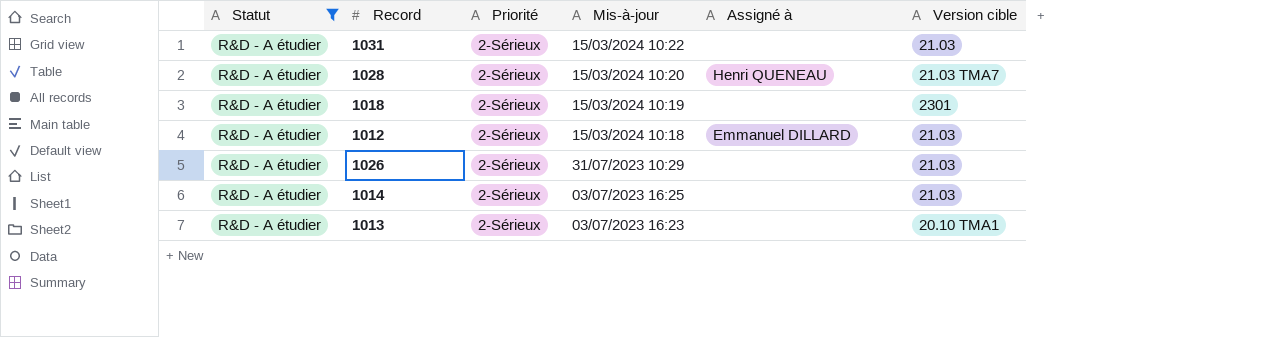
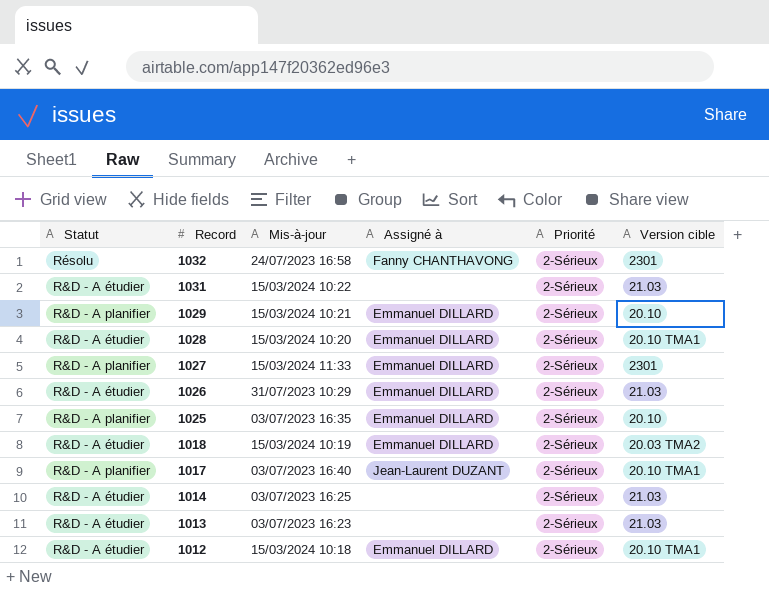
filter: Statut = R&D - A étudier -> none
row order: Mis-à-jour descending -> Record descending
column Priorité | position: 3 -> 5
1028 | Assigné à: Henri QUENEAU -> Emmanuel DILLARD
1028 | Version cible: 21.03 TMA7 -> 20.10 TMA1
1026 | Assigné à: none -> Emmanuel DILLARD
1018 | Assigné à: none -> Emmanuel DILLARD
1018 | Version cible: 2301 -> 20.03 TMA2
1013 | Version cible: 20.10 TMA1 -> 21.03
1012 | Version cible: 21.03 -> 20.10 TMA1

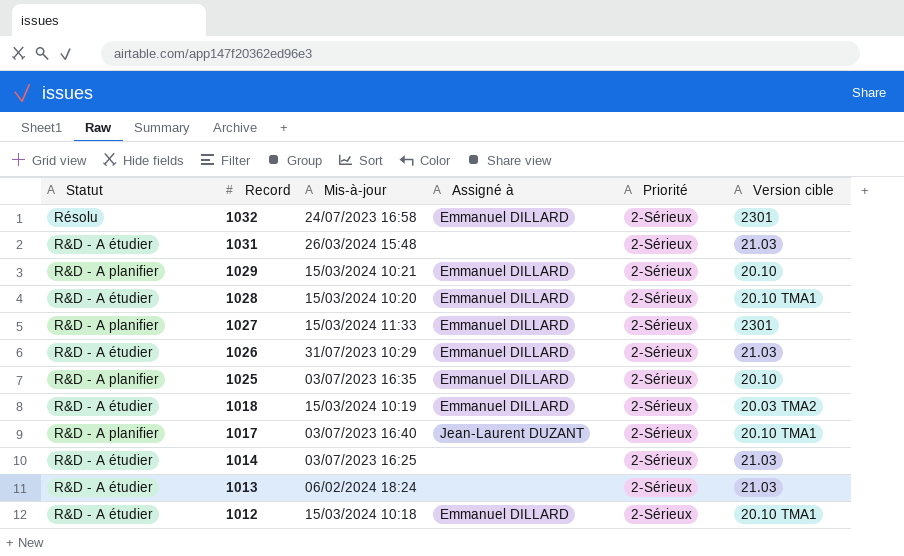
1032 | Assigné à: Fanny CHANTHAVONG -> Emmanuel DILLARD
1031 | Mis-à-jour: 15/03/2024 10:22 -> 26/03/2024 15:48
1013 | Mis-à-jour: 03/07/2023 16:23 -> 06/02/2024 18:24

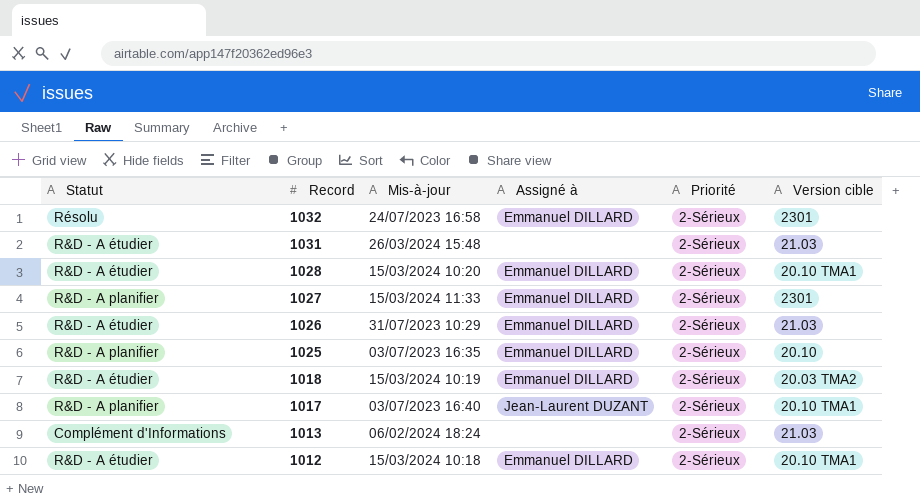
row 1029: R&D - A planifier | 15/03/2024 10:21 | Emmanuel DILLARD | 2-Sérieux | 20.10 -> none
row 1014: R&D - A étudier | 03/07/2023 16:25 | none | 2-Sérieux | 21.03 -> none
1013 | Statut: R&D - A étudier -> Complément d'Informations

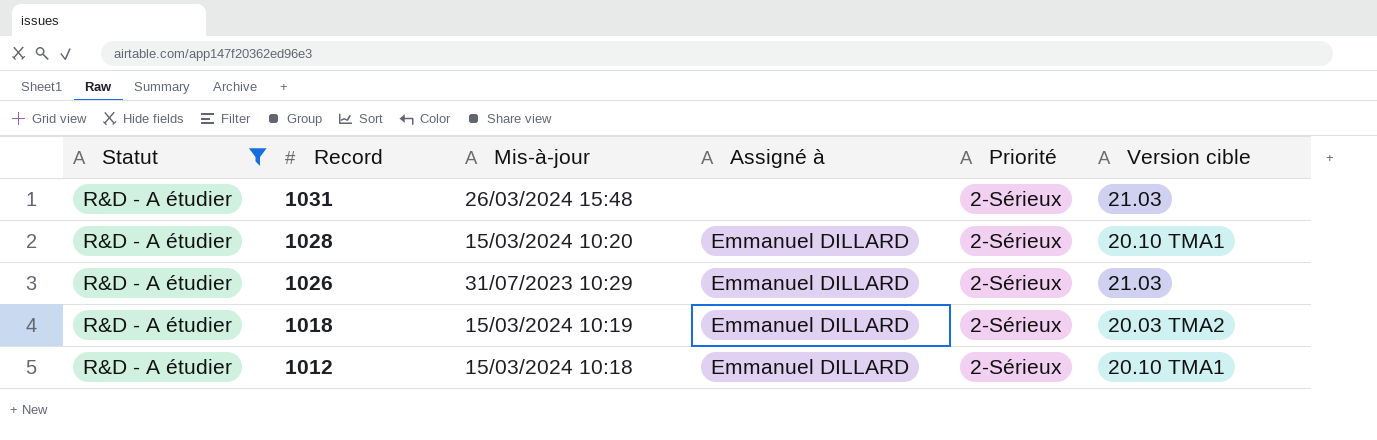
filter: none -> Statut = R&D - A étudier

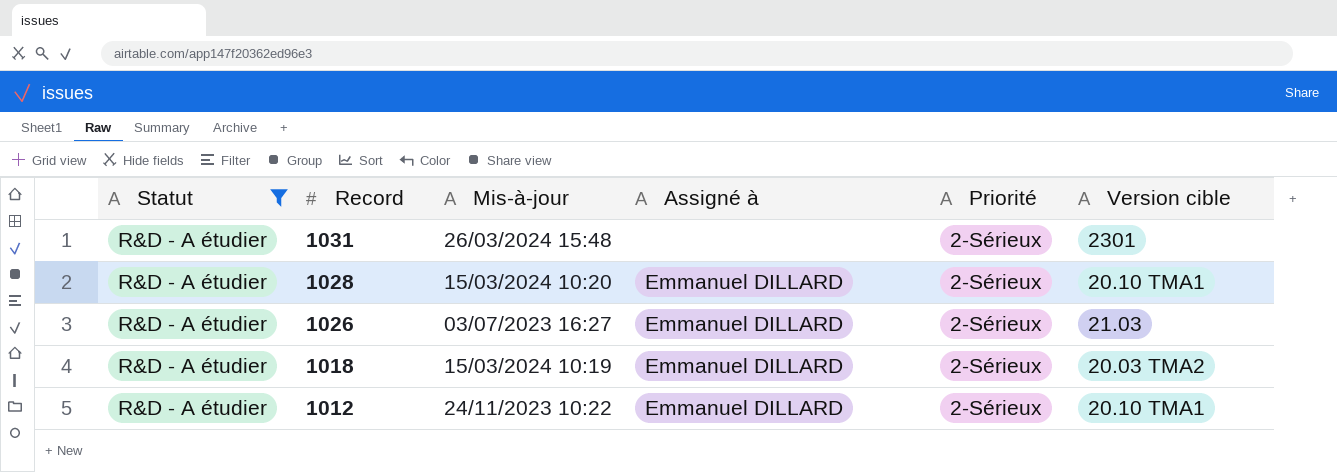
1031 | Version cible: 21.03 -> 2301
1026 | Mis-à-jour: 31/07/2023 10:29 -> 03/07/2023 16:27
1012 | Mis-à-jour: 15/03/2024 10:18 -> 24/11/2023 10:22

